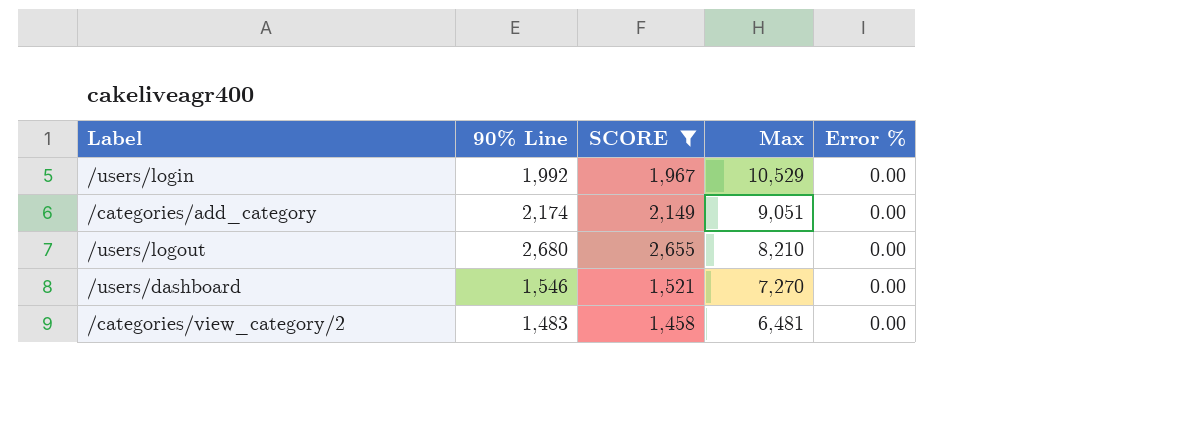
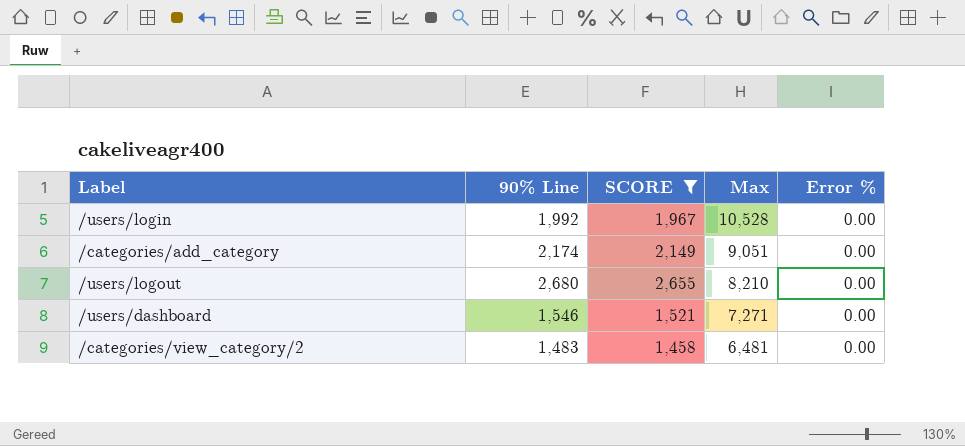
/users/login | Max: 10,529 -> 10,528
/users/dashboard | Max: 7,270 -> 7,271

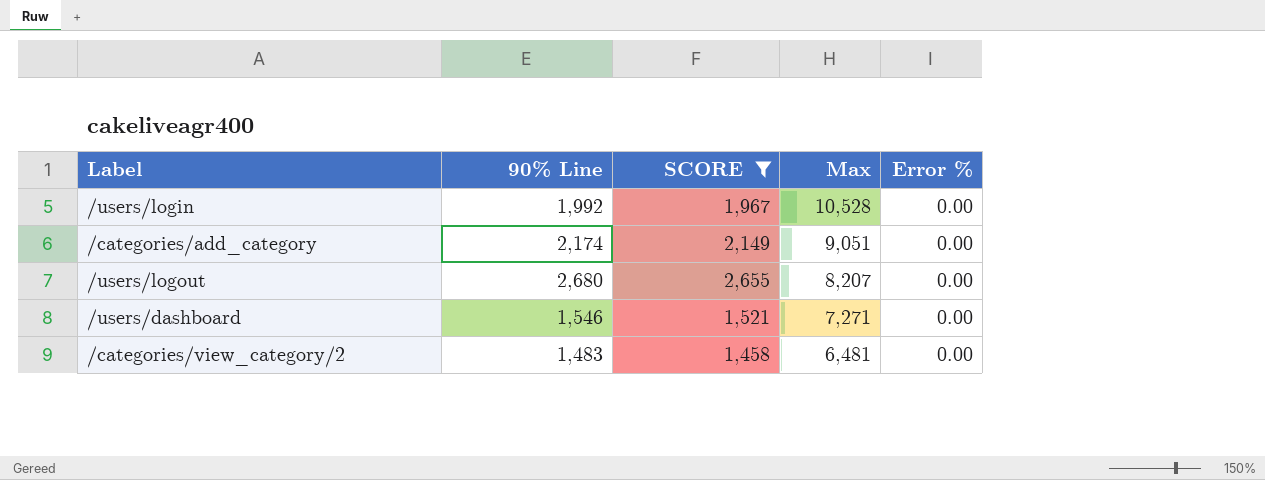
/users/logout | Max: 8,210 -> 8,207

